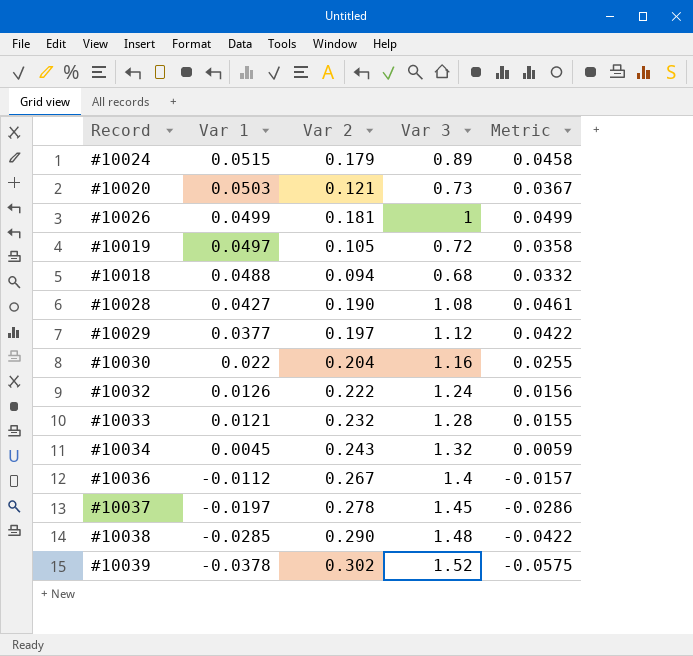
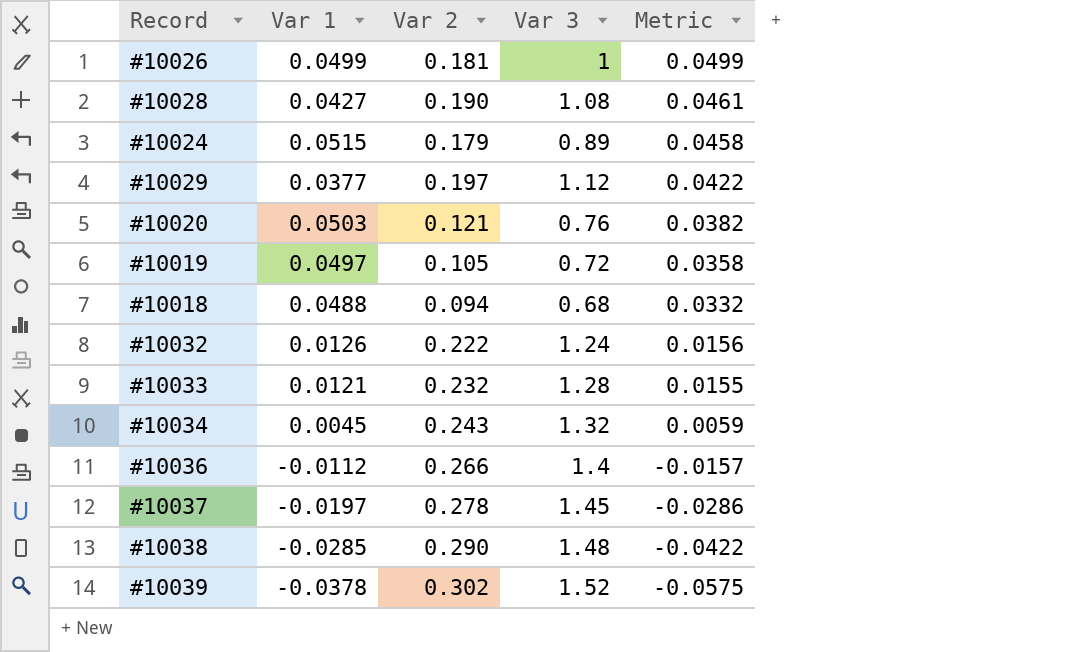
row order: Var 1 descending -> Metric descending
row #10030: 0.022 | 0.204 | 1.16 | 0.0255 -> none
#10020 | Var 3: 0.73 -> 0.76
#10020 | Metric: 0.0367 -> 0.0382
#10036 | Var 2: 0.267 -> 0.266

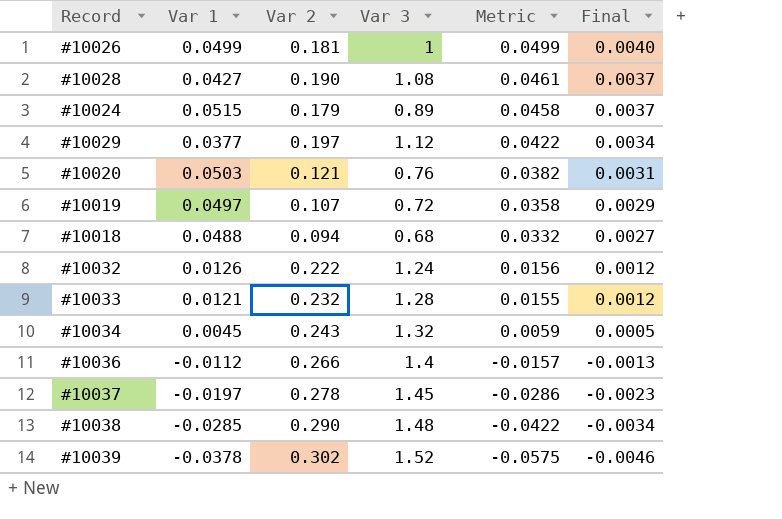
column Final | formula: none -> [Metric] * 0.08
#10019 | Var 2: 0.105 -> 0.107

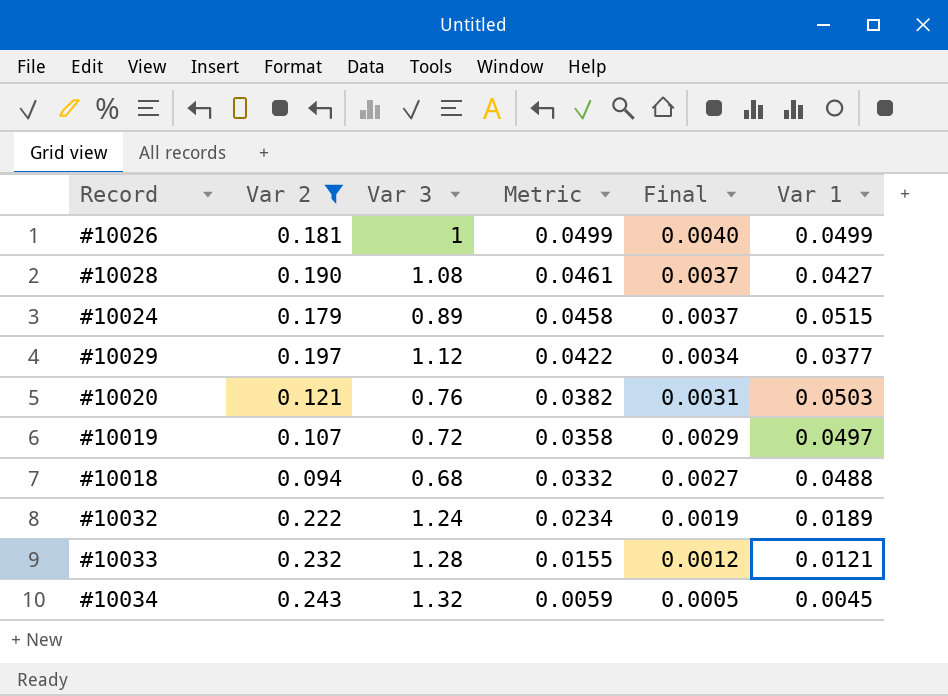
filter: none -> Var 2 <= 0.243
column Var 1 | position: 2 -> 6
#10032 | Metric: 0.0156 -> 0.0234
#10032 | Final: 0.0012 -> 0.0019
#10032 | Var 1: 0.0126 -> 0.0189

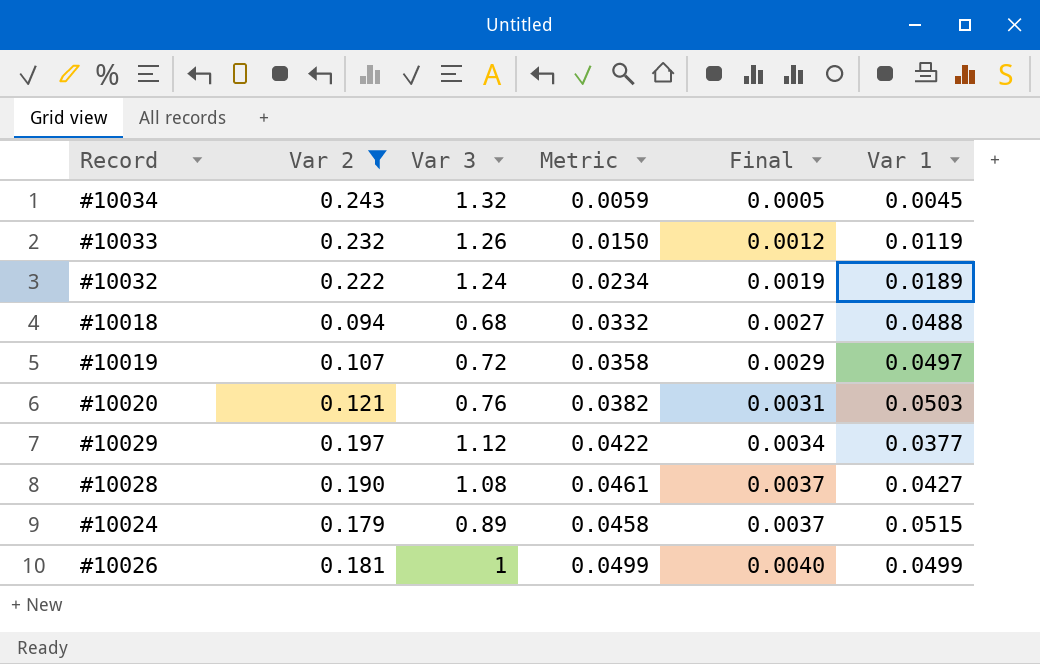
row order: Metric descending -> Final ascending
#10033 | Var 3: 1.28 -> 1.26
#10033 | Metric: 0.0155 -> 0.0150
#10033 | Var 1: 0.0121 -> 0.0119

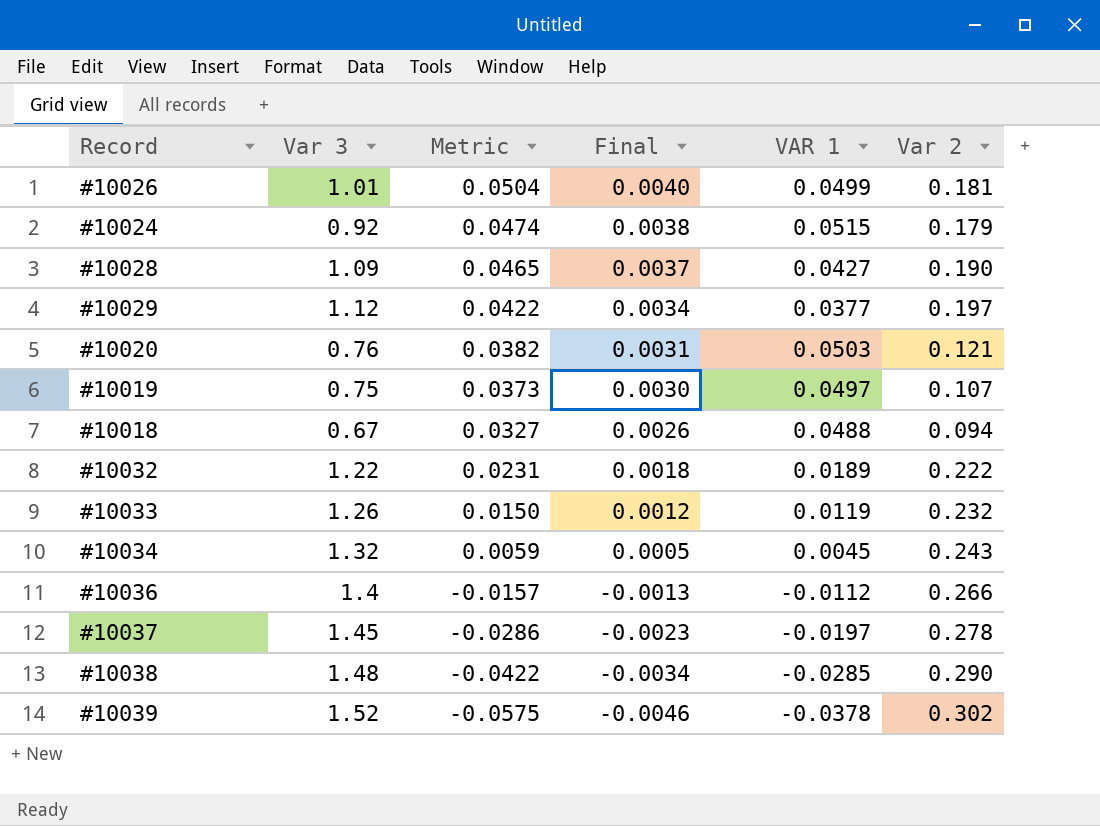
filter: Var 2 <= 0.243 -> none
row order: Final ascending -> Metric descending
column name: Var 1 -> VAR 1
column Var 2 | position: 2 -> 6
#10026 | Var 3: 1 -> 1.01
#10026 | Metric: 0.0499 -> 0.0504
#10024 | Var 3: 0.89 -> 0.92
#10024 | Metric: 0.0458 -> 0.0474
#10024 | Final: 0.0037 -> 0.0038
#10028 | Var 3: 1.08 -> 1.09
#10028 | Metric: 0.0461 -> 0.0465
#10019 | Var 3: 0.72 -> 0.75
#10019 | Metric: 0.0358 -> 0.0373
#10019 | Final: 0.0029 -> 0.0030
#10018 | Var 3: 0.68 -> 0.67
#10018 | Metric: 0.0332 -> 0.0327
#10018 | Final: 0.0027 -> 0.0026
#10032 | Var 3: 1.24 -> 1.22
#10032 | Metric: 0.0234 -> 0.0231
#10032 | Final: 0.0019 -> 0.0018

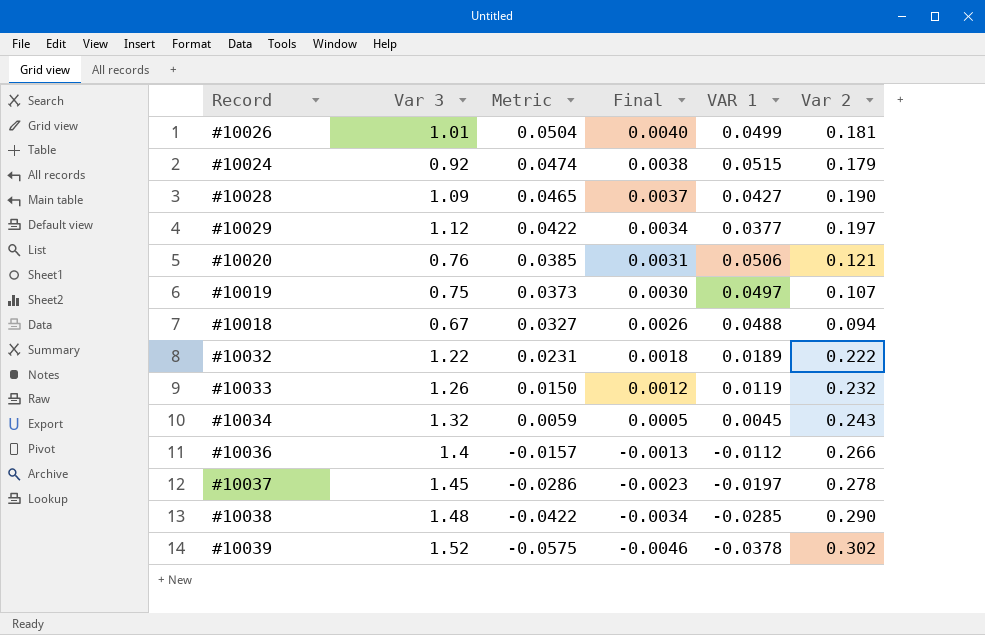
#10020 | Metric: 0.0382 -> 0.0385
#10020 | VAR 1: 0.0503 -> 0.0506

